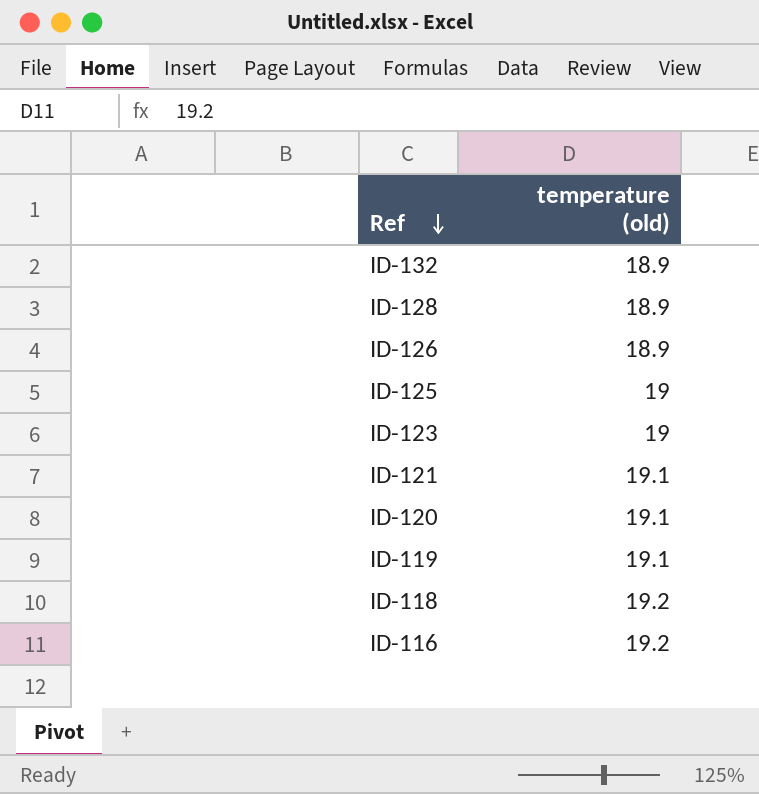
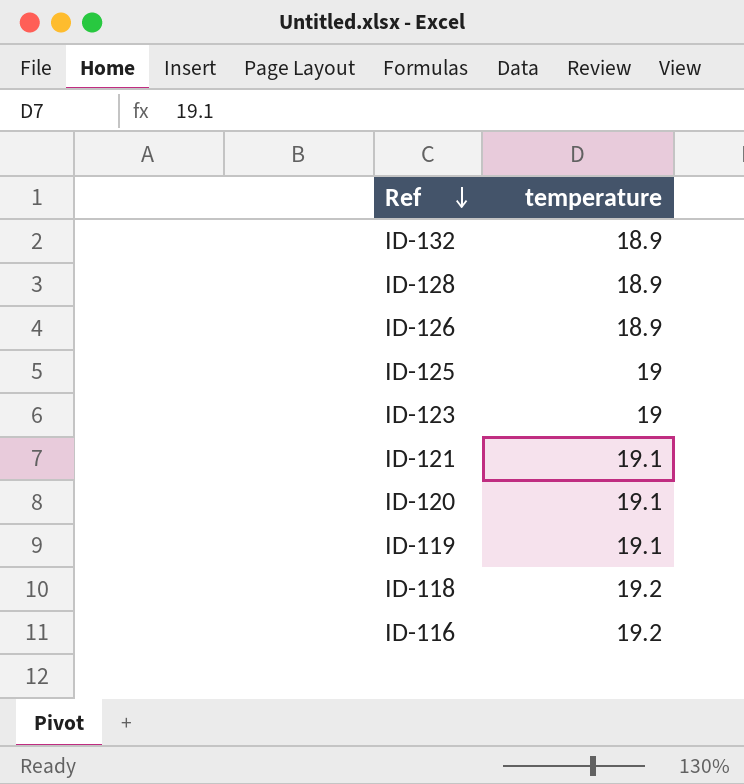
column name: temperature (old) -> temperature

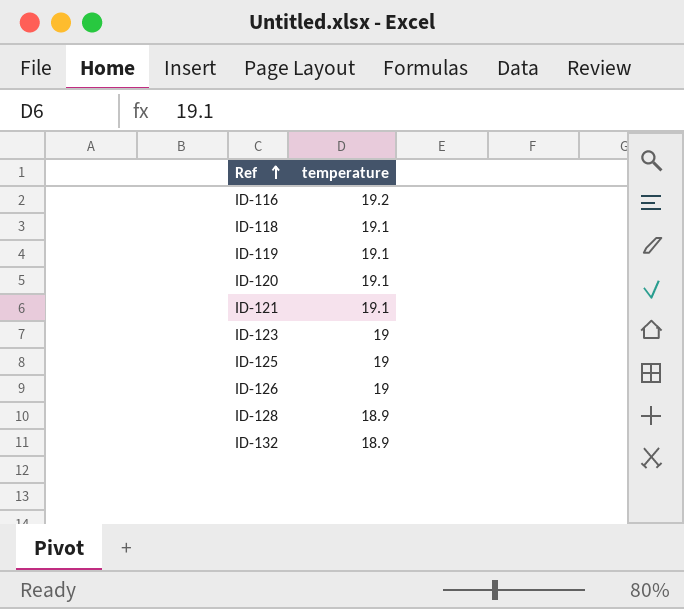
row order: Ref descending -> Ref ascending
ID-118 | temperature: 19.2 -> 19.1
ID-126 | temperature: 18.9 -> 19

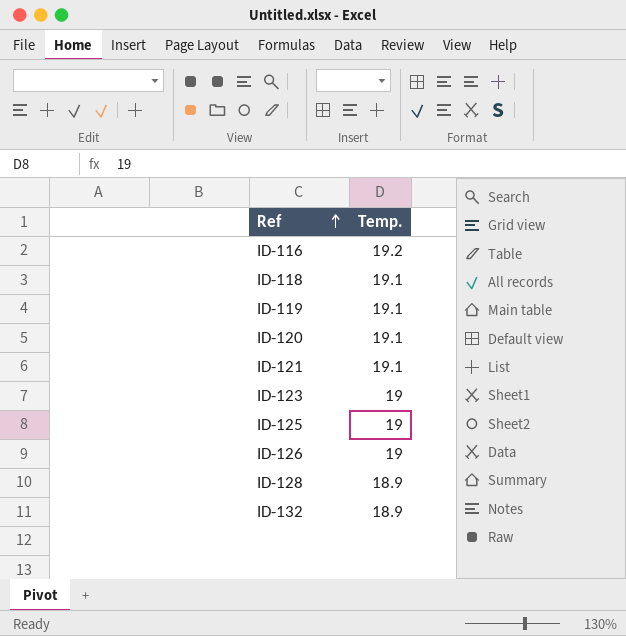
column name: temperature -> Temp.

